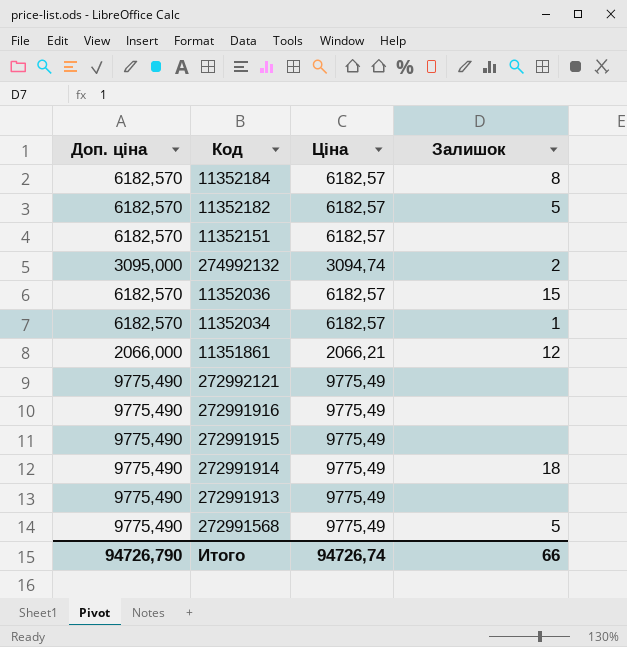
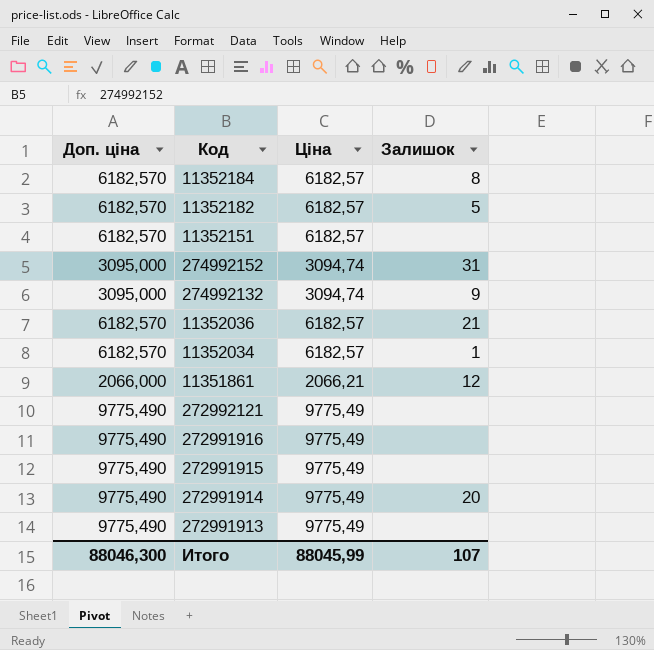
row 272991568: 9775,490 | 9775,49 | 5 -> none
row 274992152: none -> 3095,000 | 3094,74 | 31
274992132 | Залишок: 2 -> 9
11352036 | Залишок: 15 -> 21
272991914 | Залишок: 18 -> 20
Итого | Доп. ціна: 94726,790 -> 88046,300
Итого | Ціна: 94726,74 -> 88045,99
Итого | Залишок: 66 -> 107

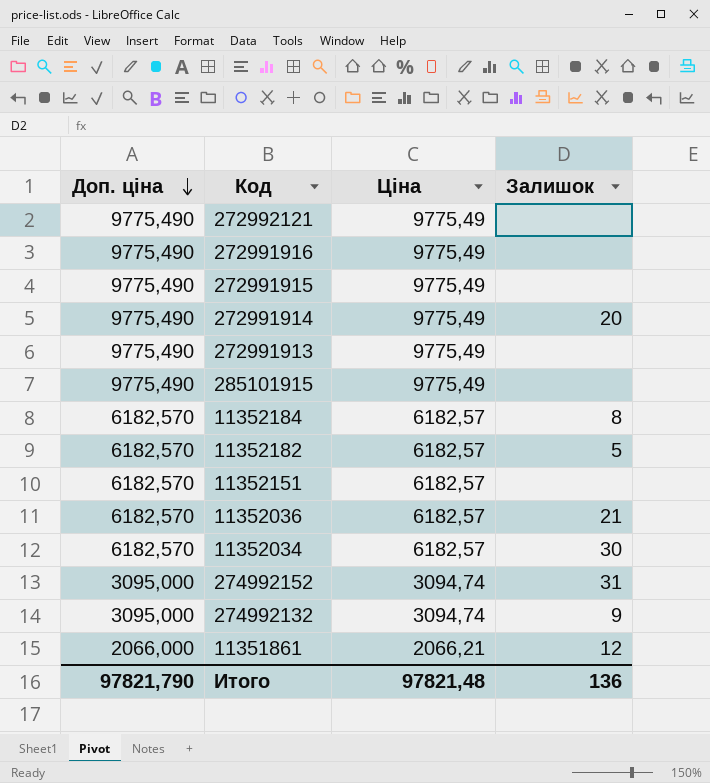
row order: none -> Доп. ціна descending
row 285101915: none -> 9775,490 | 9775,49 | none
11352034 | Залишок: 1 -> 30
Итого | Доп. ціна: 88046,300 -> 97821,790
Итого | Ціна: 88045,99 -> 97821,48
Итого | Залишок: 107 -> 136

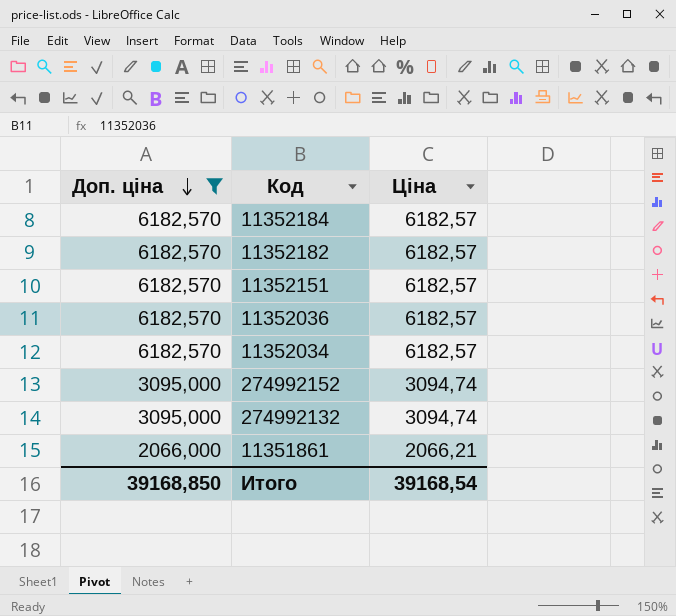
filter: none -> Доп. ціна != 9775,490
column Залишок | position: 4 -> none
Итого | Доп. ціна: 97821,790 -> 39168,850
Итого | Ціна: 97821,48 -> 39168,54

